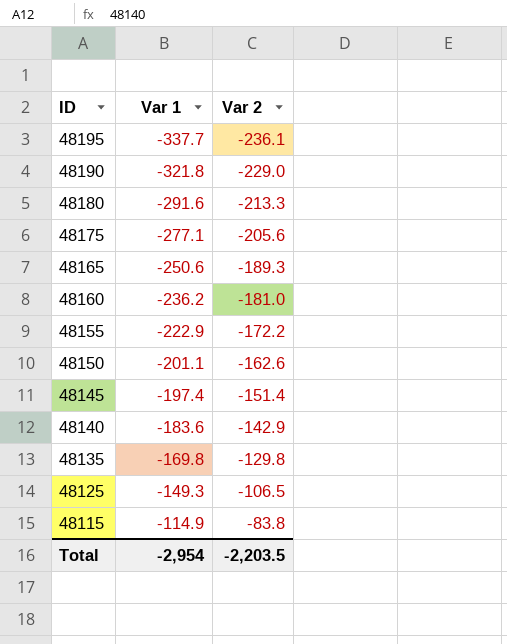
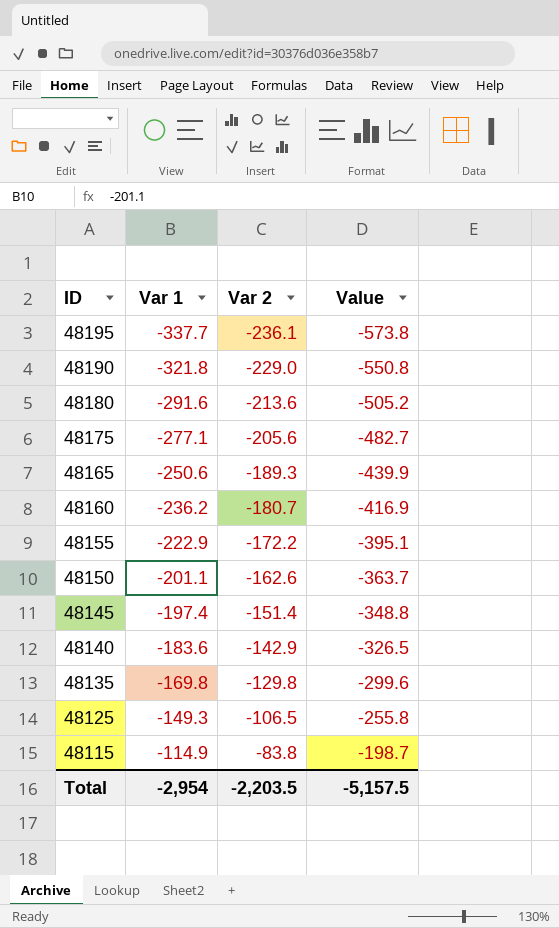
column Value | formula: none -> [Var 1] + [Var 2]
48180 | Var 2: -213.3 -> -213.6
48160 | Var 2: -181.0 -> -180.7

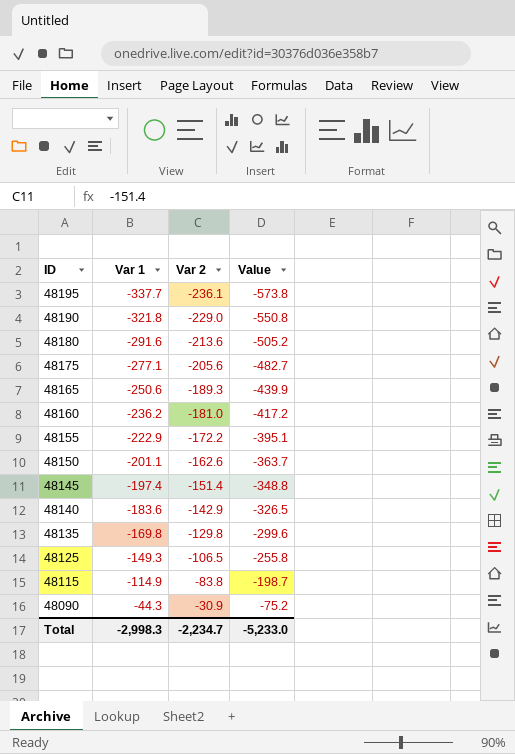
48160 | Var 2: -180.7 -> -181.0
48160 | Value: -416.9 -> -417.2
row 48090: none -> -44.3 | -30.9 | -75.2
Total | Var 1: -2,954 -> -2,998.3
Total | Var 2: -2,203.5 -> -2,234.7
Total | Value: -5,157.5 -> -5,233.0

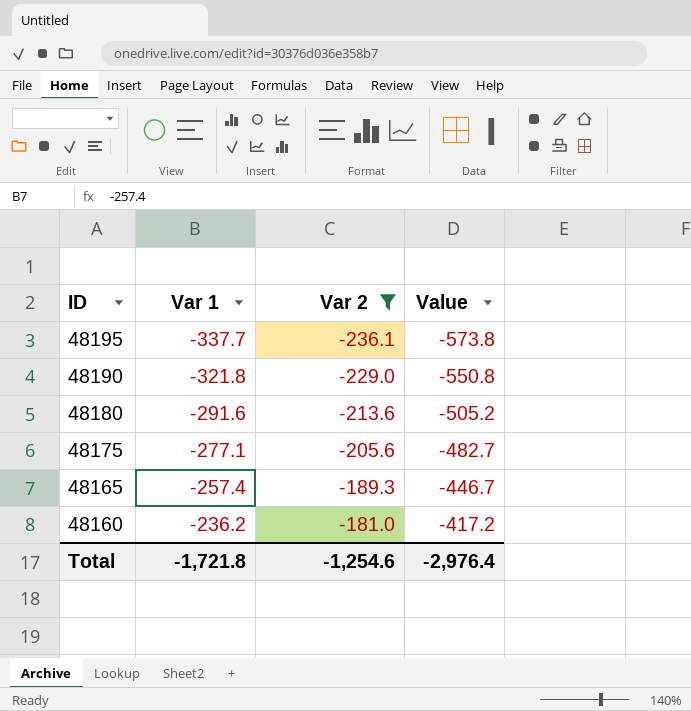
filter: none -> Var 2 <= -181.0
48165 | Var 1: -250.6 -> -257.4
48165 | Value: -439.9 -> -446.7
Total | Var 1: -2,998.3 -> -1,721.8
Total | Var 2: -2,234.7 -> -1,254.6
Total | Value: -5,233.0 -> -2,976.4

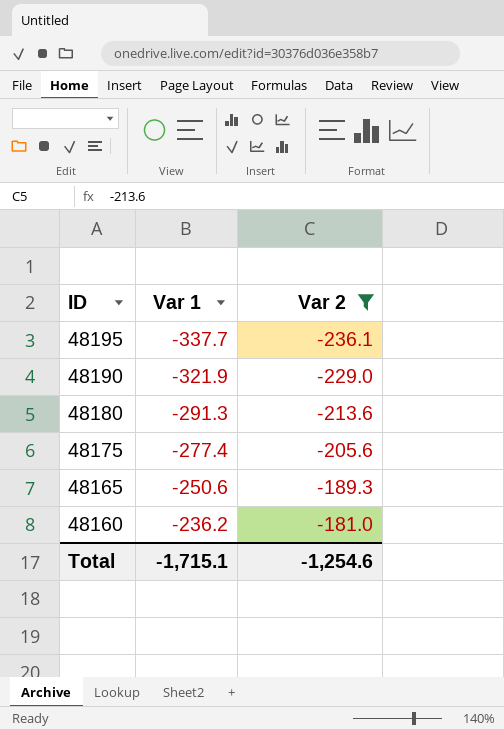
column Value | formula: [Var 1] + [Var 2] -> none
48190 | Var 1: -321.8 -> -321.9
48180 | Var 1: -291.6 -> -291.3
48175 | Var 1: -277.1 -> -277.4
48165 | Var 1: -257.4 -> -250.6
Total | Var 1: -1,721.8 -> -1,715.1

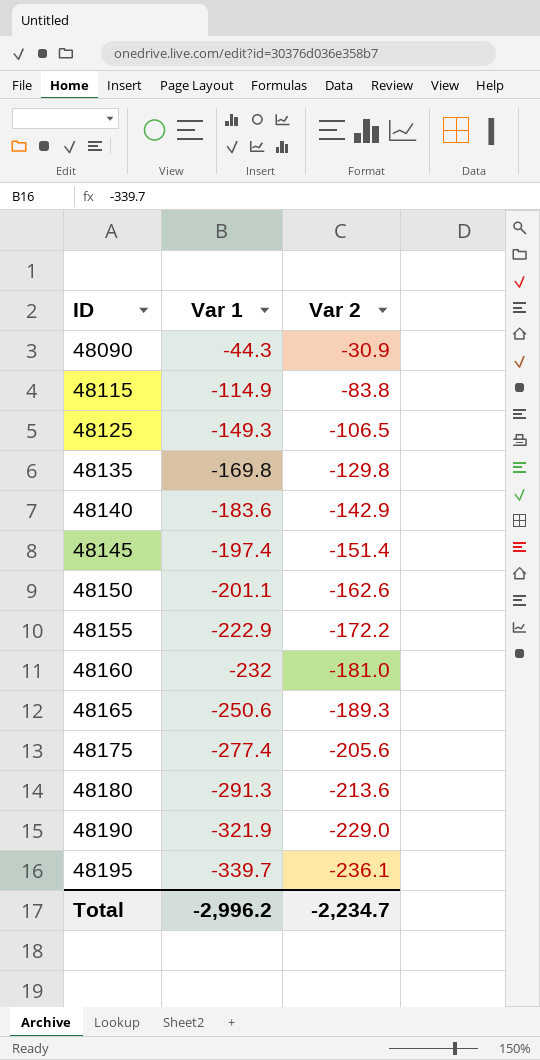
filter: Var 2 <= -181.0 -> none
row order: ID descending -> ID ascending
48160 | Var 1: -236.2 -> -232
48195 | Var 1: -337.7 -> -339.7
Total | Var 1: -1,715.1 -> -2,996.2
Total | Var 2: -1,254.6 -> -2,234.7

